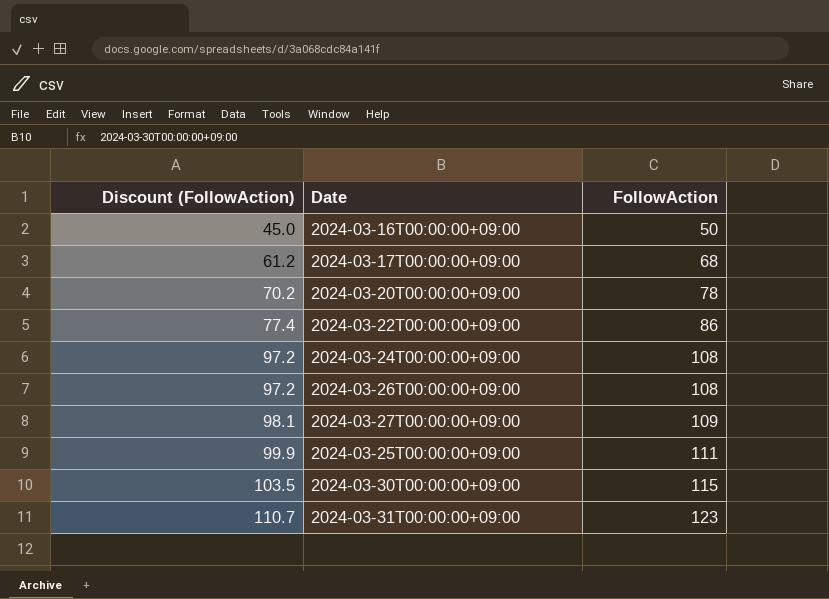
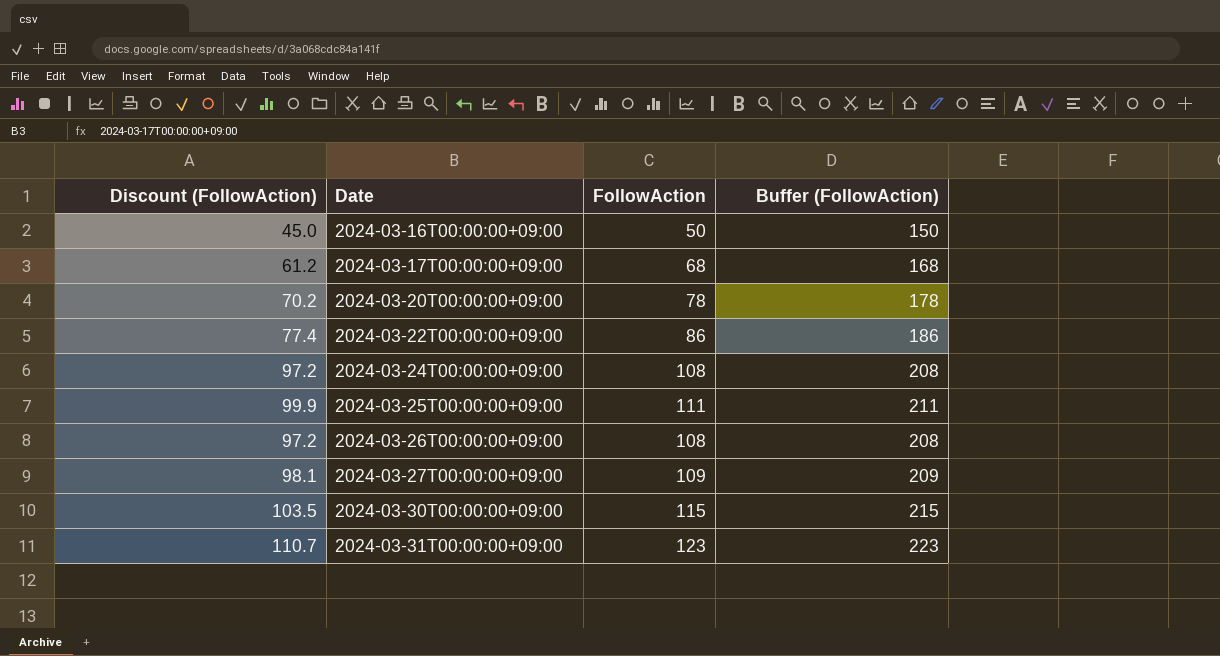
row order: Discount (FollowAction) ascending -> Date ascending
column Buffer (FollowAction) | formula: none -> [FollowAction] + 100

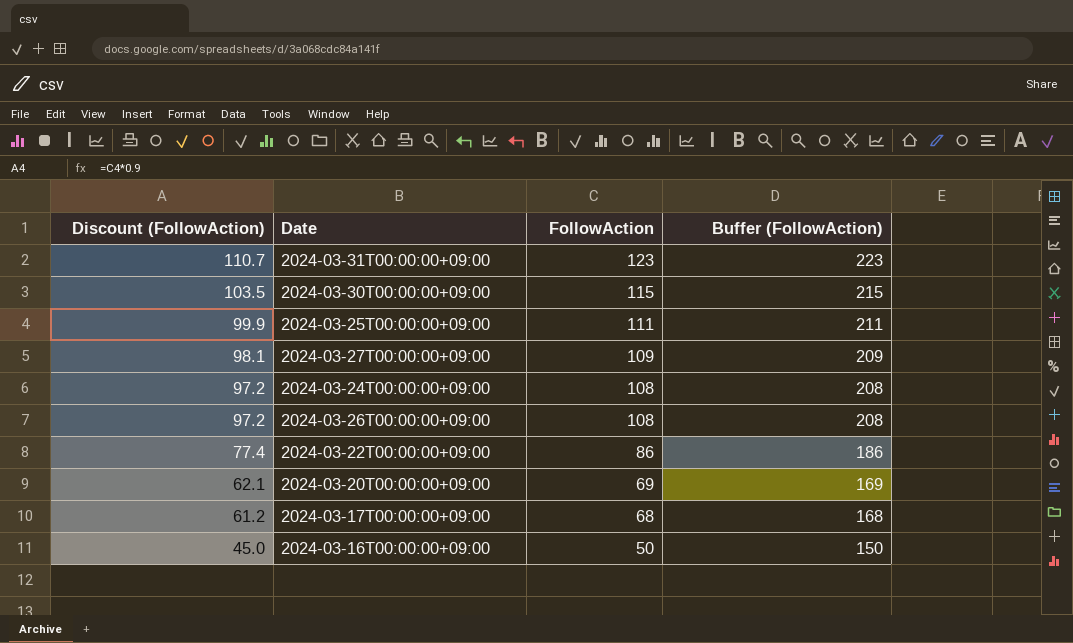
row order: Date ascending -> Discount (FollowAction) descending
2024-03-20T00:00:00+09:00 | Discount (FollowAction): 70.2 -> 62.1
2024-03-20T00:00:00+09:00 | FollowAction: 78 -> 69
2024-03-20T00:00:00+09:00 | Buffer (FollowAction): 178 -> 169

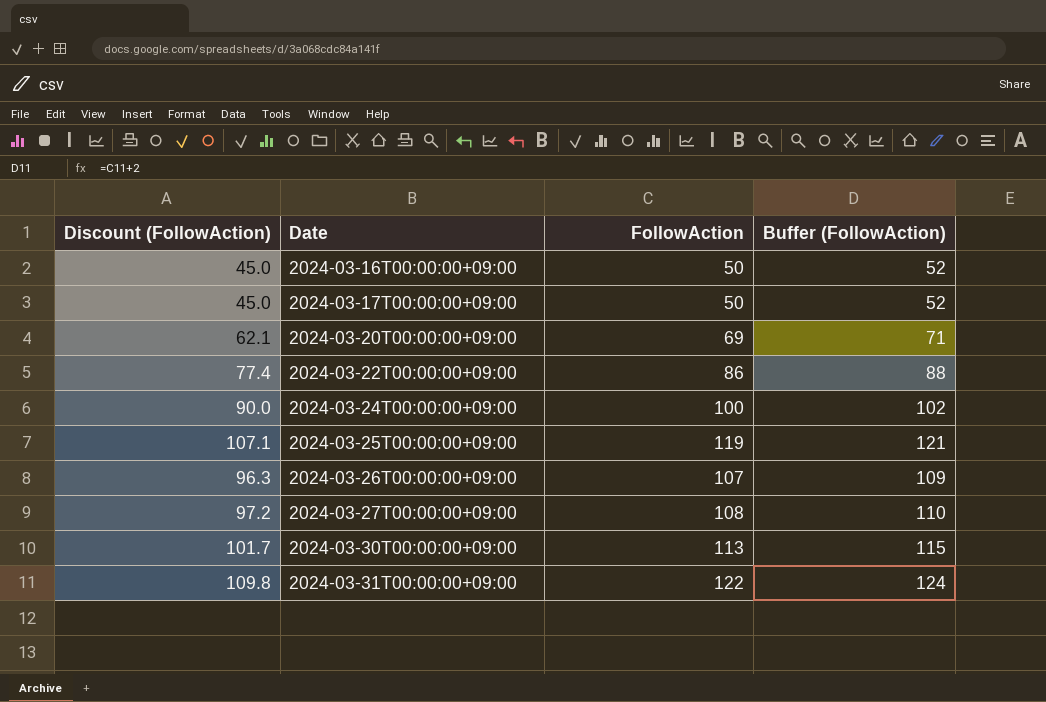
row order: Discount (FollowAction) descending -> Date ascending
column Buffer (FollowAction) | formula: [FollowAction] + 100 -> [FollowAction] + 2
2024-03-17T00:00:00+09:00 | Discount (FollowAction): 61.2 -> 45.0
2024-03-17T00:00:00+09:00 | FollowAction: 68 -> 50
2024-03-24T00:00:00+09:00 | Discount (FollowAction): 97.2 -> 90.0
2024-03-24T00:00:00+09:00 | FollowAction: 108 -> 100
2024-03-25T00:00:00+09:00 | Discount (FollowAction): 99.9 -> 107.1
2024-03-25T00:00:00+09:00 | FollowAction: 111 -> 119
2024-03-26T00:00:00+09:00 | Discount (FollowAction): 97.2 -> 96.3
2024-03-26T00:00:00+09:00 | FollowAction: 108 -> 107
2024-03-27T00:00:00+09:00 | Discount (FollowAction): 98.1 -> 97.2
2024-03-27T00:00:00+09:00 | FollowAction: 109 -> 108
2024-03-30T00:00:00+09:00 | Discount (FollowAction): 103.5 -> 101.7
2024-03-30T00:00:00+09:00 | FollowAction: 115 -> 113
2024-03-31T00:00:00+09:00 | Discount (FollowAction): 110.7 -> 109.8
2024-03-31T00:00:00+09:00 | FollowAction: 123 -> 122

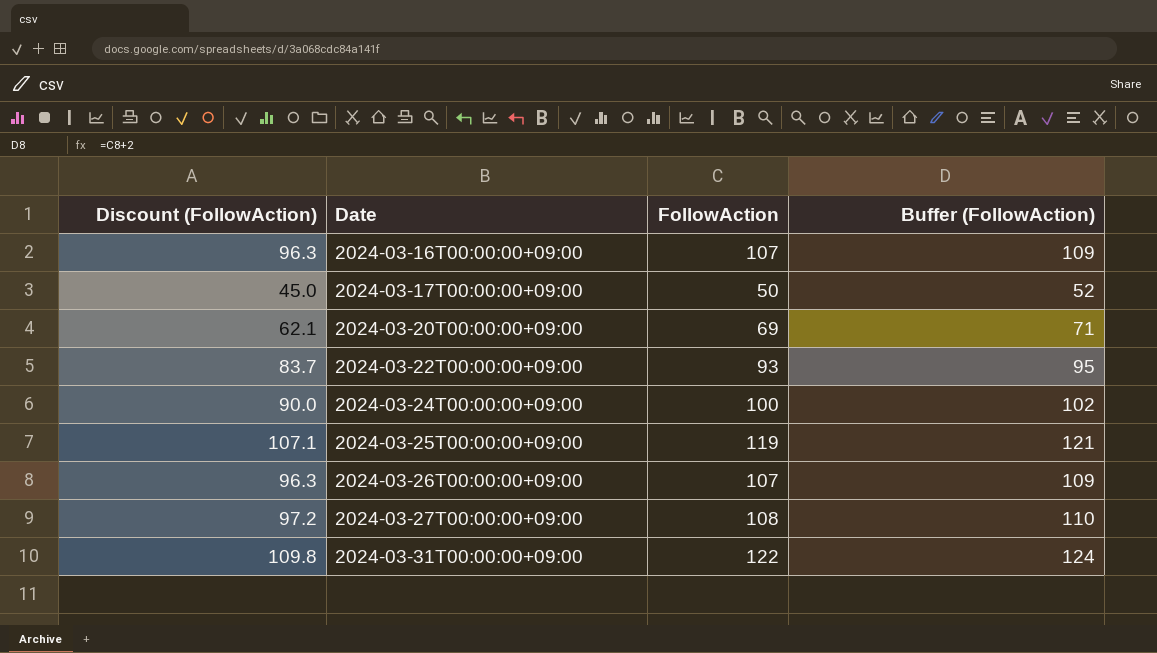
row 2024-03-30T00:00:00+09:00: 101.7 | 113 | 115 -> none
2024-03-16T00:00:00+09:00 | Discount (FollowAction): 45.0 -> 96.3
2024-03-16T00:00:00+09:00 | FollowAction: 50 -> 107
2024-03-16T00:00:00+09:00 | Buffer (FollowAction): 52 -> 109
2024-03-22T00:00:00+09:00 | Discount (FollowAction): 77.4 -> 83.7
2024-03-22T00:00:00+09:00 | FollowAction: 86 -> 93
2024-03-22T00:00:00+09:00 | Buffer (FollowAction): 88 -> 95

